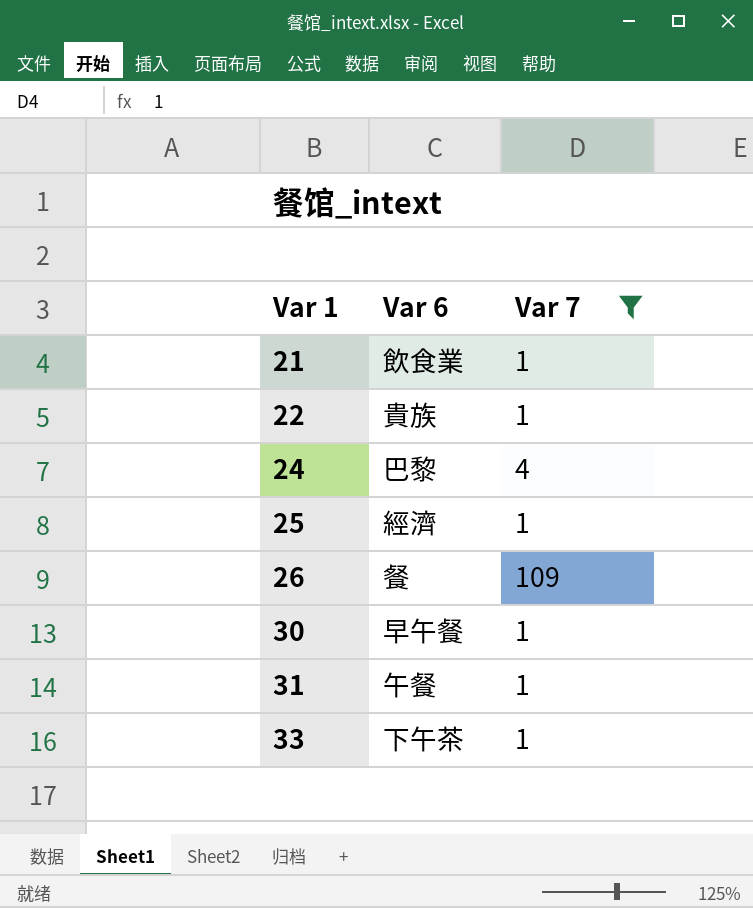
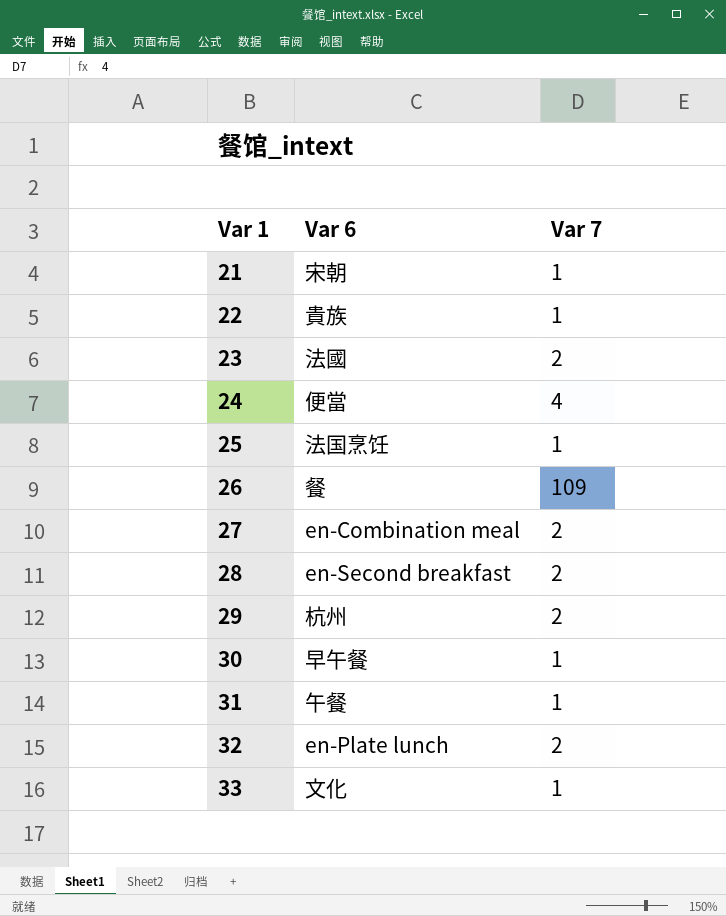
filter: Var 7 != 2 -> none
21 | Var 6: 飲食業 -> 宋朝
24 | Var 6: 巴黎 -> 便當
25 | Var 6: 經濟 -> 法国烹饪
33 | Var 6: 下午茶 -> 文化

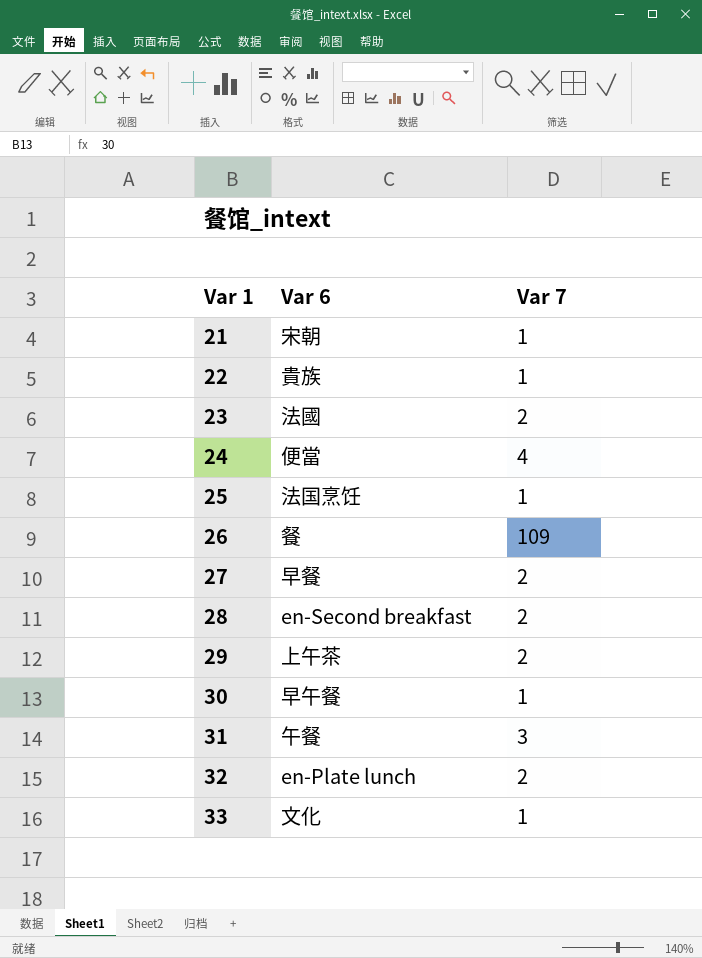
27 | Var 6: en-Combination meal -> 早餐
29 | Var 6: 杭州 -> 上午茶
31 | Var 7: 1 -> 3

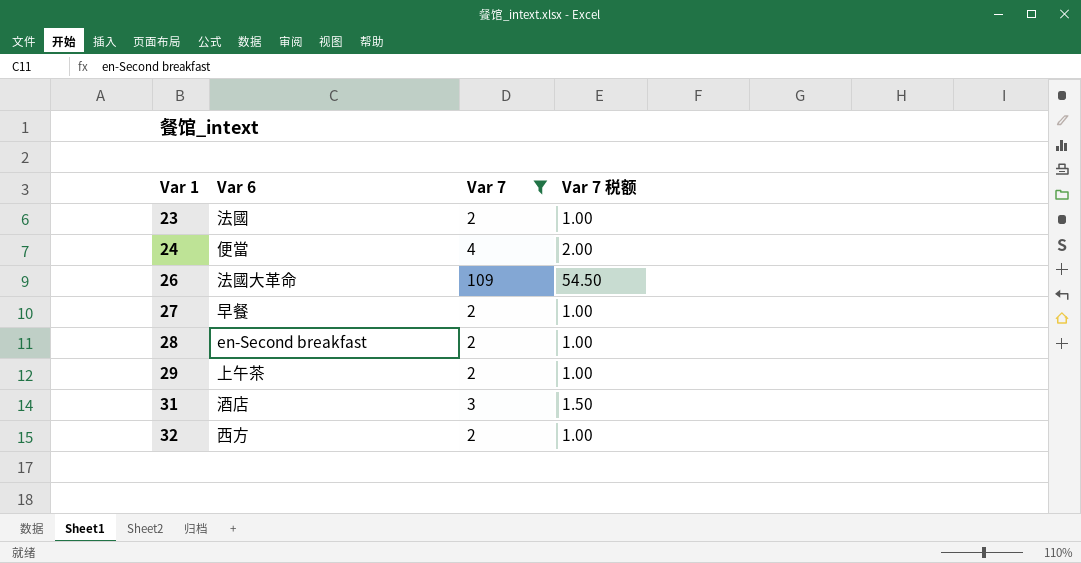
filter: none -> Var 7 != 1
column Var 7 税额 | formula: none -> [Var 7] * 0.5
26 | Var 6: 餐 -> 法國大革命
31 | Var 6: 午餐 -> 酒店
32 | Var 6: en-Plate lunch -> 西方

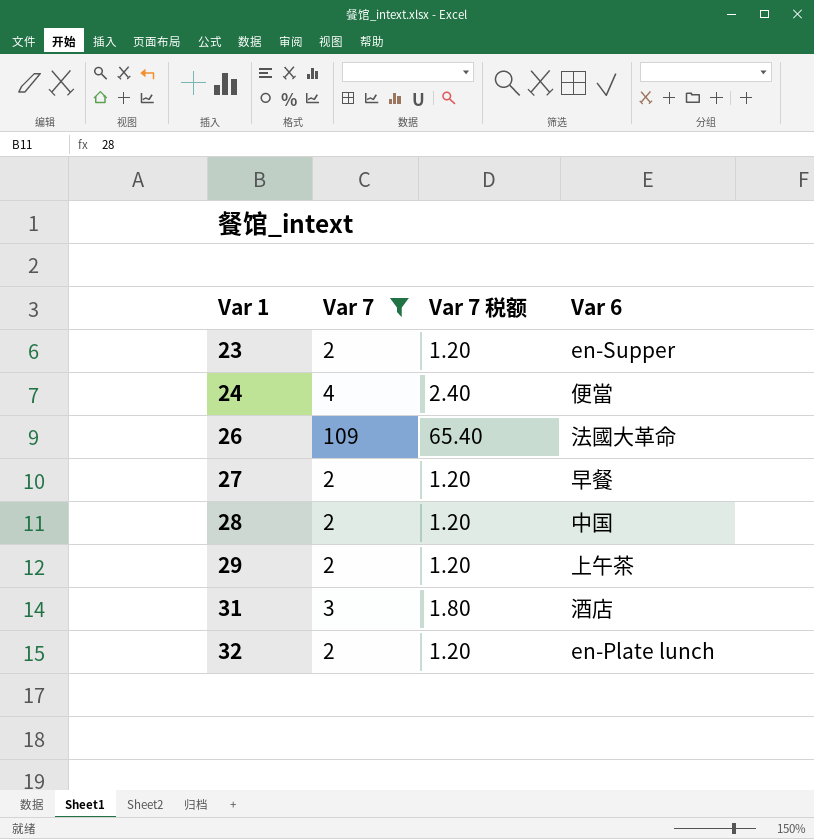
column Var 7 税额 | formula: [Var 7] * 0.5 -> [Var 7] * 0.6
column Var 6 | position: 2 -> 4
23 | Var 6: 法國 -> en-Supper
28 | Var 6: en-Second breakfast -> 中国
32 | Var 6: 西方 -> en-Plate lunch

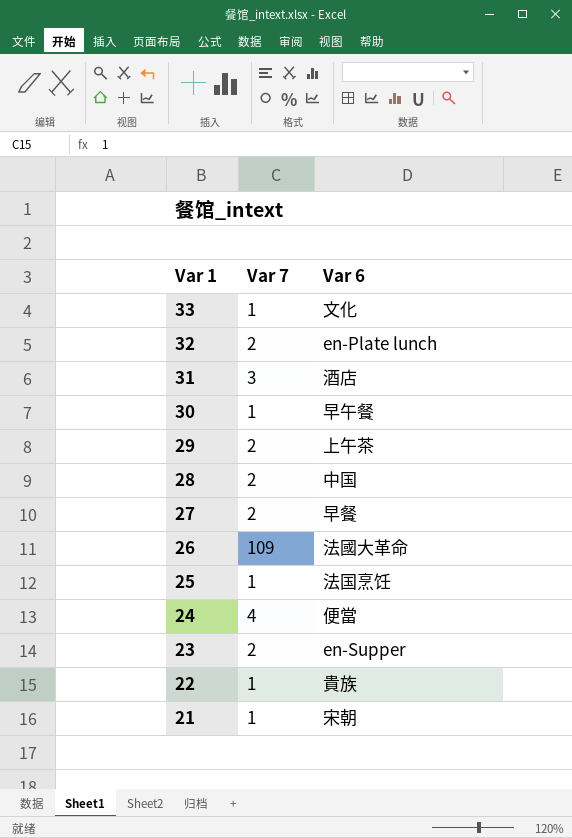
filter: Var 7 != 1 -> none
row order: Var 1 ascending -> Var 1 descending
column Var 7 税额 | formula: [Var 7] * 0.6 -> none

